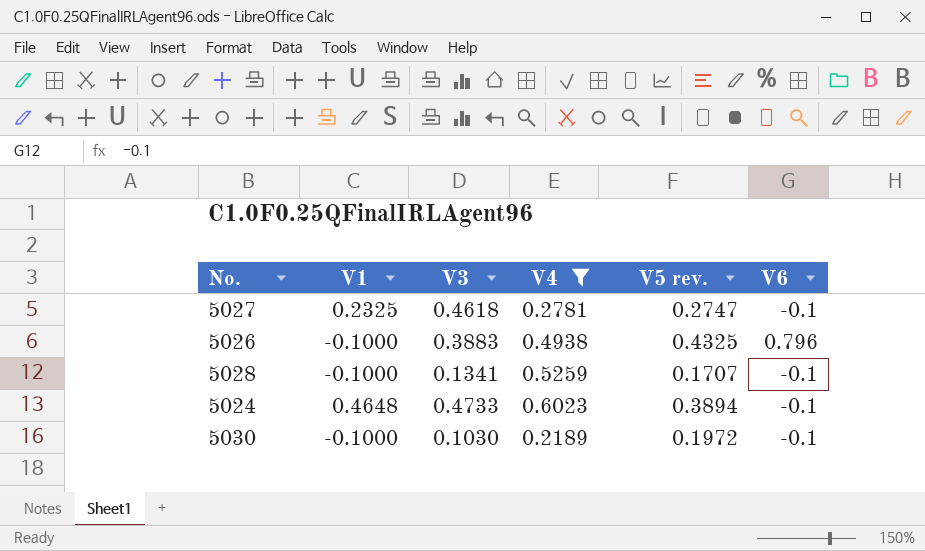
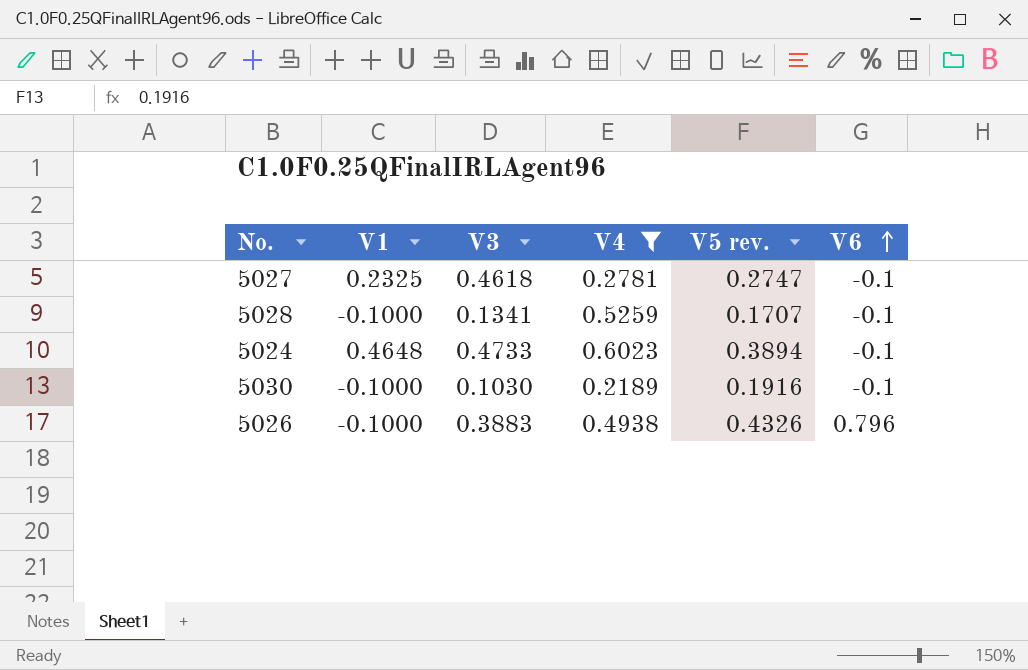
row order: none -> V6 ascending
5030 | V5 rev.: 0.1972 -> 0.1916
5026 | V5 rev.: 0.4325 -> 0.4326

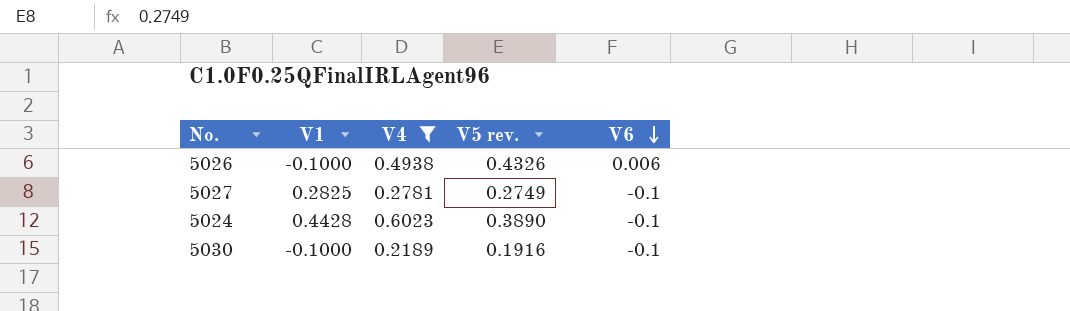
row order: V6 ascending -> V6 descending
column V3 | position: 3 -> none
row 5028: -0.1000 | 0.1341 | 0.5259 | 0.1707 | -0.1 -> none
5026 | V6: 0.796 -> 0.006
5027 | V1: 0.2325 -> 0.2825
5027 | V5 rev.: 0.2747 -> 0.2749
5024 | V1: 0.4648 -> 0.4428
5024 | V5 rev.: 0.3894 -> 0.3890

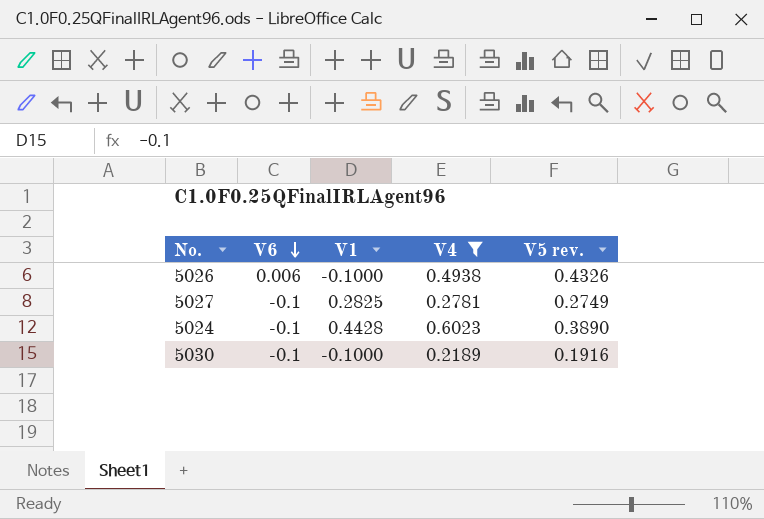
column V6 | position: 5 -> 2

